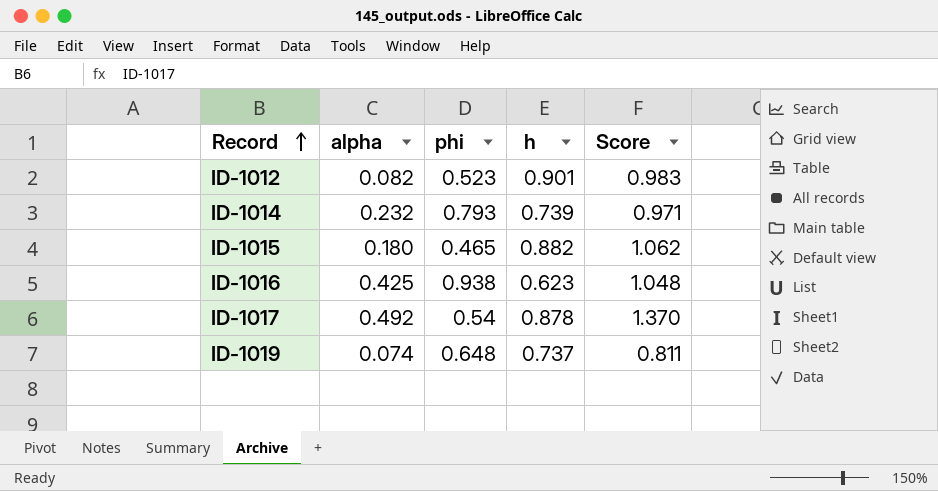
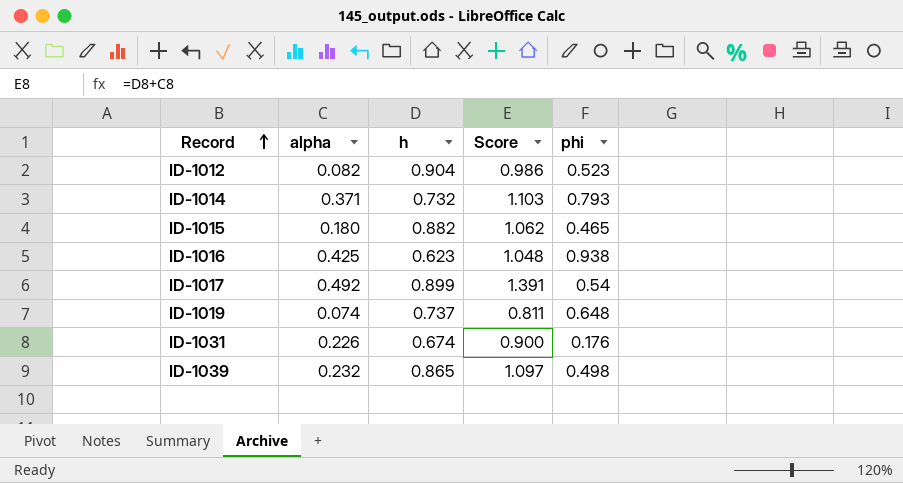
column phi | position: 3 -> 5
ID-1012 | h: 0.901 -> 0.904
ID-1012 | Score: 0.983 -> 0.986
ID-1014 | alpha: 0.232 -> 0.371
ID-1014 | h: 0.739 -> 0.732
ID-1014 | Score: 0.971 -> 1.103
ID-1017 | h: 0.878 -> 0.899
ID-1017 | Score: 1.370 -> 1.391
row ID-1031: none -> 0.226 | 0.674 | 0.900 | 0.176
row ID-1039: none -> 0.232 | 0.865 | 1.097 | 0.498

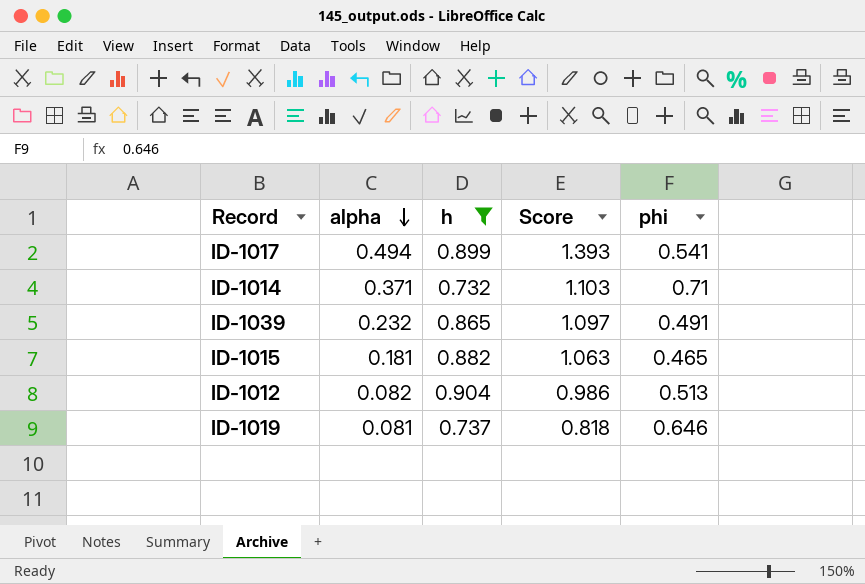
filter: none -> h >= 0.732
row order: Record ascending -> alpha descending
ID-1017 | alpha: 0.492 -> 0.494
ID-1017 | Score: 1.391 -> 1.393
ID-1017 | phi: 0.54 -> 0.541
ID-1014 | phi: 0.793 -> 0.71
ID-1039 | phi: 0.498 -> 0.491
ID-1015 | alpha: 0.180 -> 0.181
ID-1015 | Score: 1.062 -> 1.063
ID-1012 | phi: 0.523 -> 0.513
ID-1019 | alpha: 0.074 -> 0.081
ID-1019 | Score: 0.811 -> 0.818
ID-1019 | phi: 0.648 -> 0.646

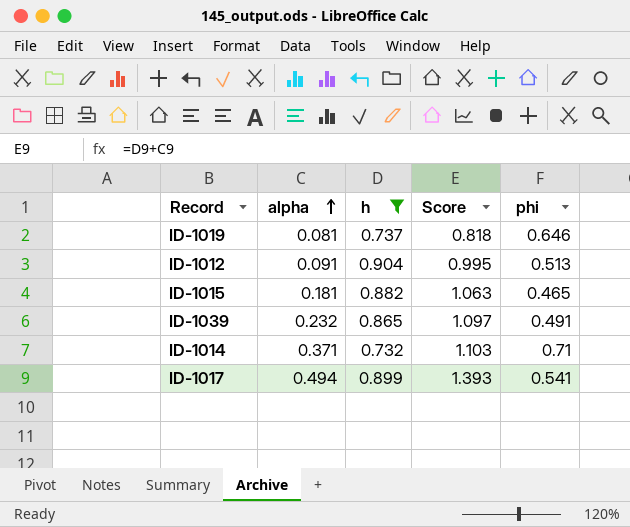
row order: alpha descending -> alpha ascending
ID-1012 | alpha: 0.082 -> 0.091
ID-1012 | Score: 0.986 -> 0.995

